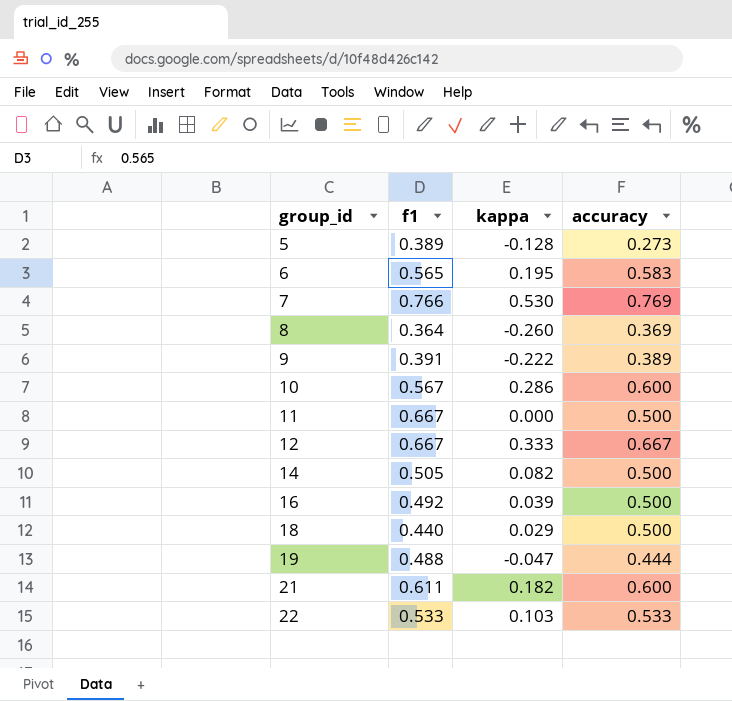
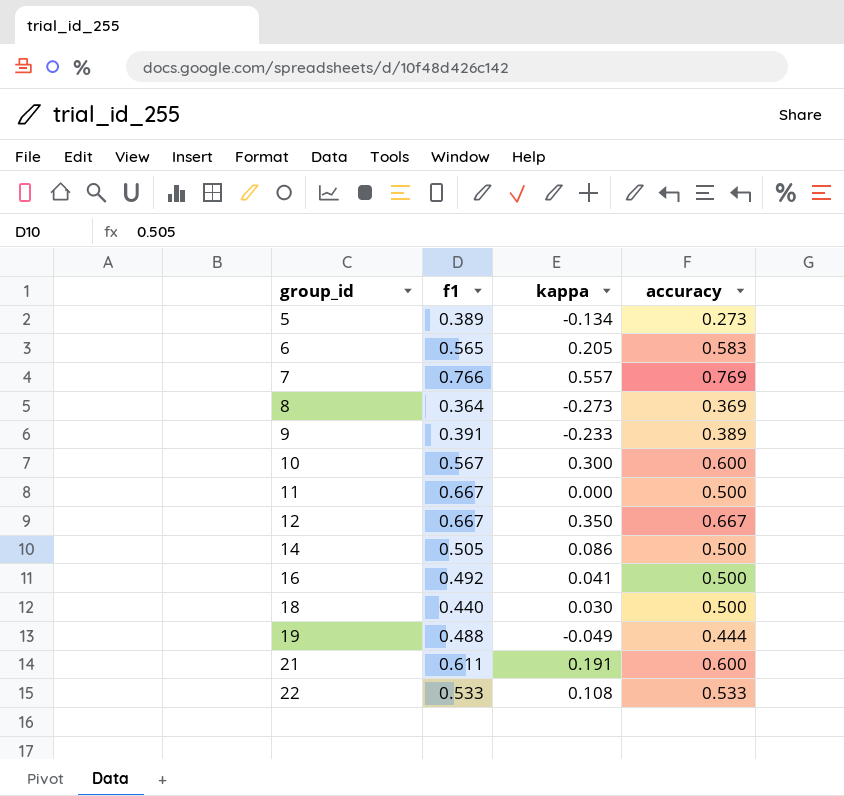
5 | kappa: -0.128 -> -0.134
6 | kappa: 0.195 -> 0.205
7 | kappa: 0.530 -> 0.557
8 | kappa: -0.260 -> -0.273
9 | kappa: -0.222 -> -0.233
10 | kappa: 0.286 -> 0.300
12 | kappa: 0.333 -> 0.350
14 | kappa: 0.082 -> 0.086
16 | kappa: 0.039 -> 0.041
18 | kappa: 0.029 -> 0.030
19 | kappa: -0.047 -> -0.049
21 | kappa: 0.182 -> 0.191
22 | kappa: 0.103 -> 0.108

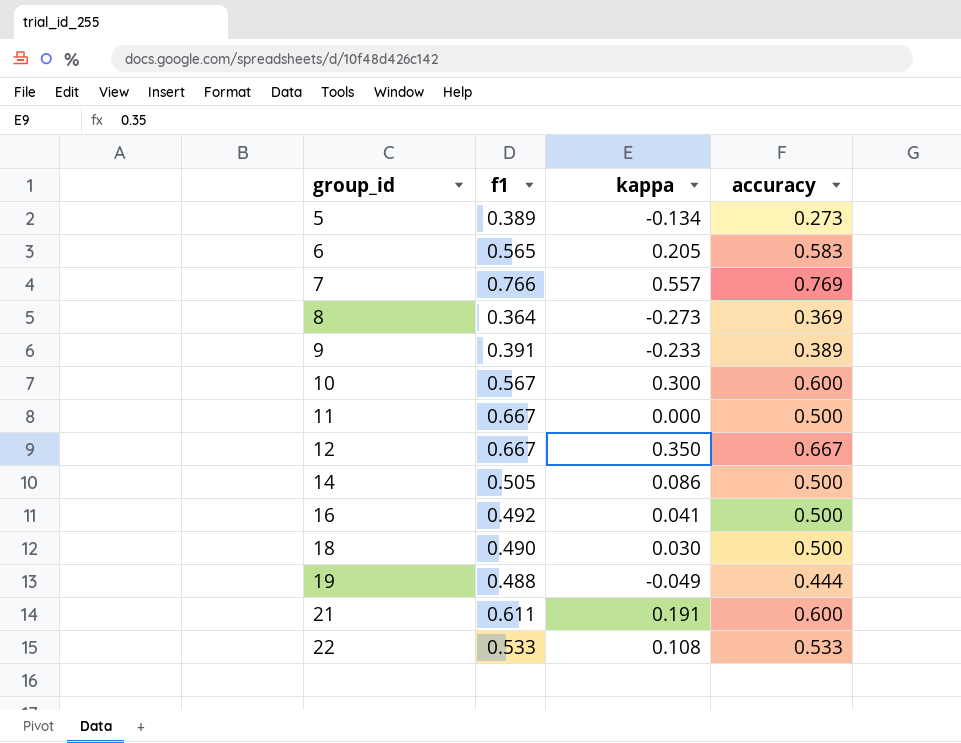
18 | f1: 0.440 -> 0.490

